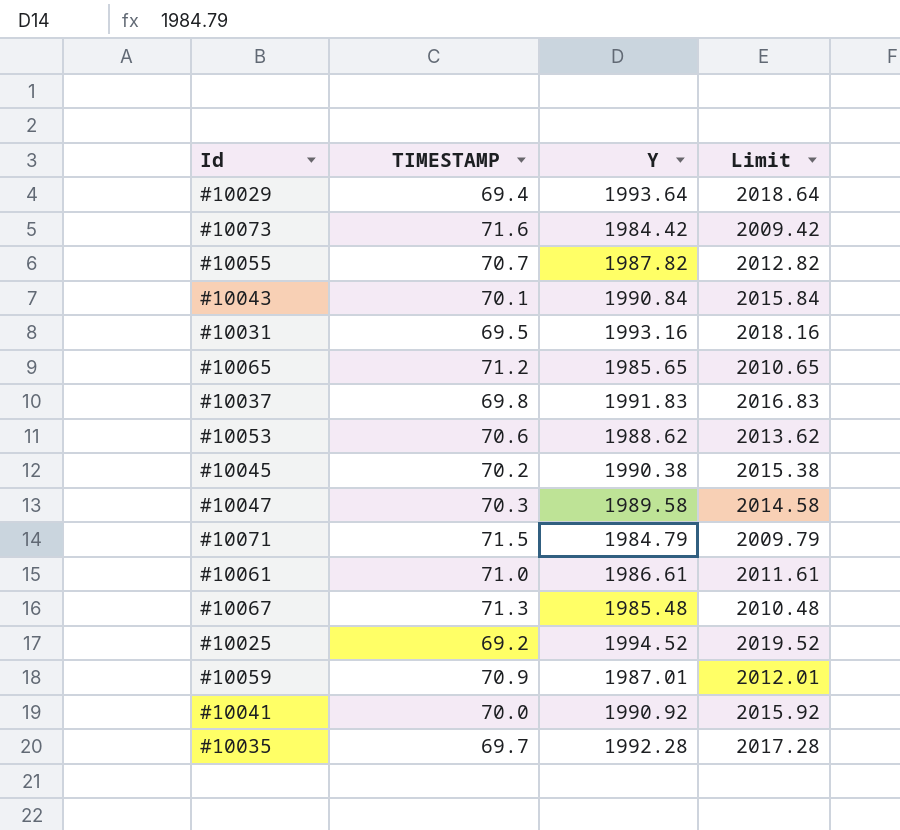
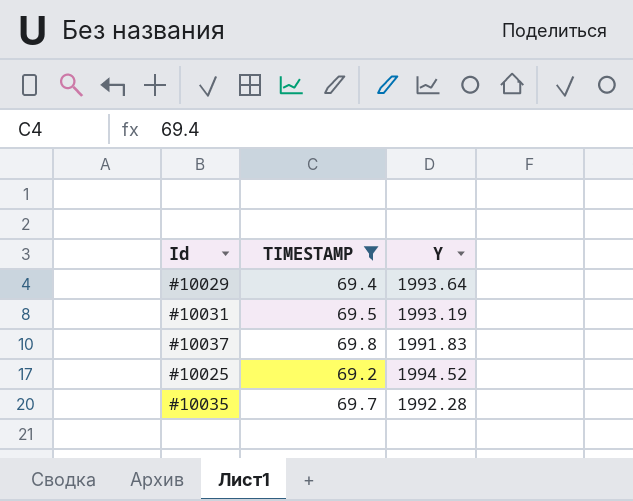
filter: none -> TIMESTAMP <= 69.8
column Limit | formula: [Y] + 25 -> none
#10031 | Y: 1993.16 -> 1993.19

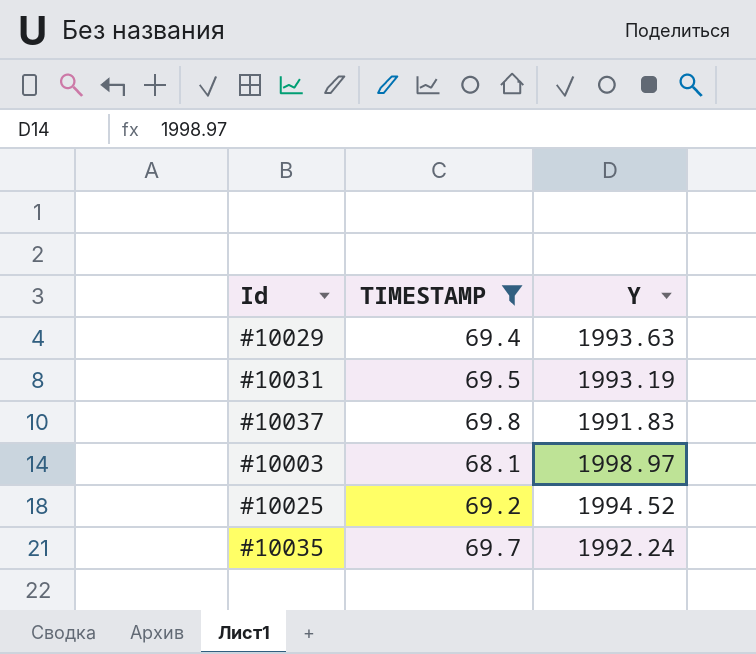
#10029 | Y: 1993.64 -> 1993.63
row #10003: none -> 68.1 | 1998.97
#10035 | Y: 1992.28 -> 1992.24

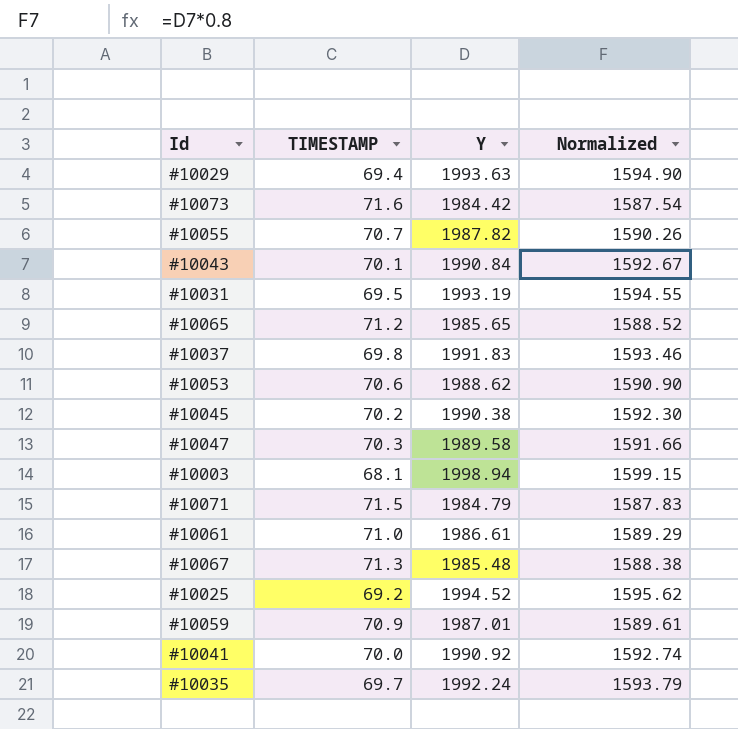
filter: TIMESTAMP <= 69.8 -> none
column Normalized | formula: none -> [Y] * 0.8
#10003 | Y: 1998.97 -> 1998.94

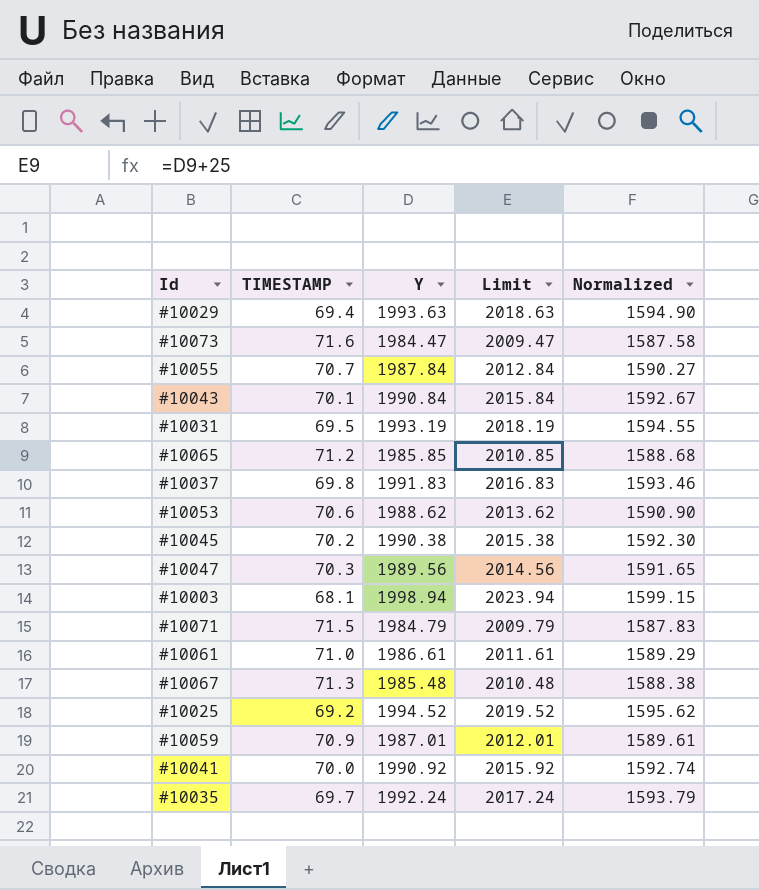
column Limit | formula: none -> [Y] + 25
#10073 | Y: 1984.42 -> 1984.47
#10073 | Normalized: 1587.54 -> 1587.58
#10055 | Y: 1987.82 -> 1987.84
#10055 | Normalized: 1590.26 -> 1590.27
#10065 | Y: 1985.65 -> 1985.85
#10065 | Normalized: 1588.52 -> 1588.68
#10047 | Y: 1989.58 -> 1989.56
#10047 | Normalized: 1591.66 -> 1591.65

